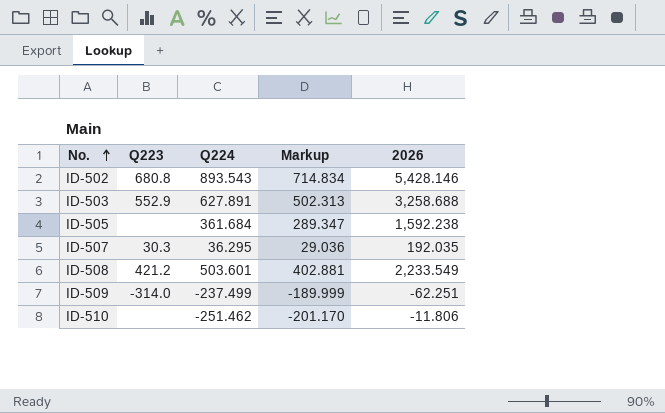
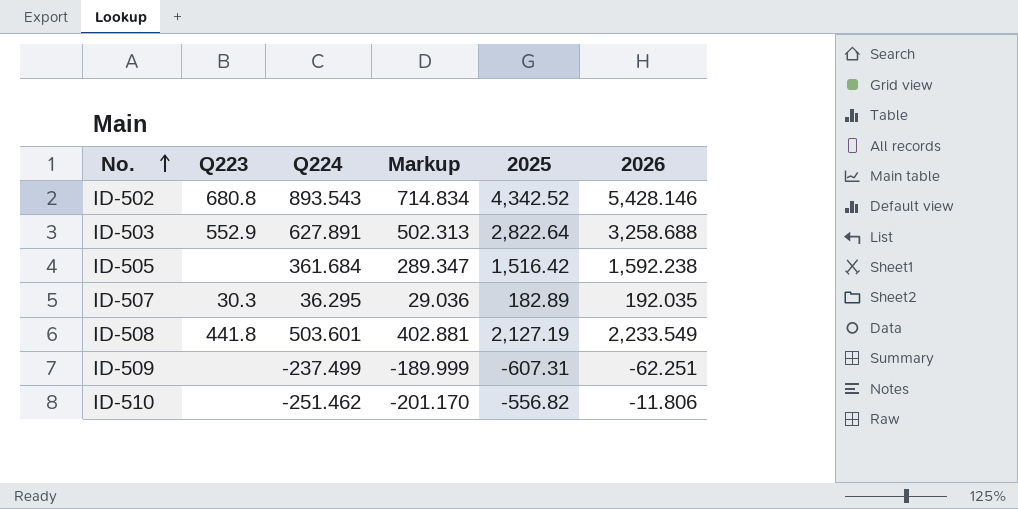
column 2025 | position: none -> 5
ID-508 | Q223: 421.2 -> 441.8
ID-509 | Q223: -314.0 -> none

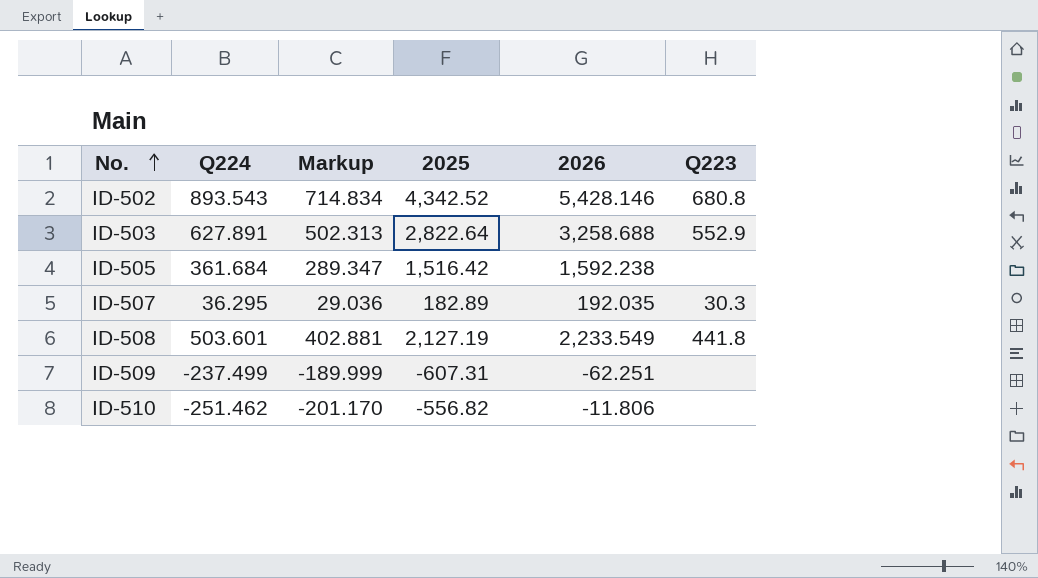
column Q223 | position: 2 -> 6

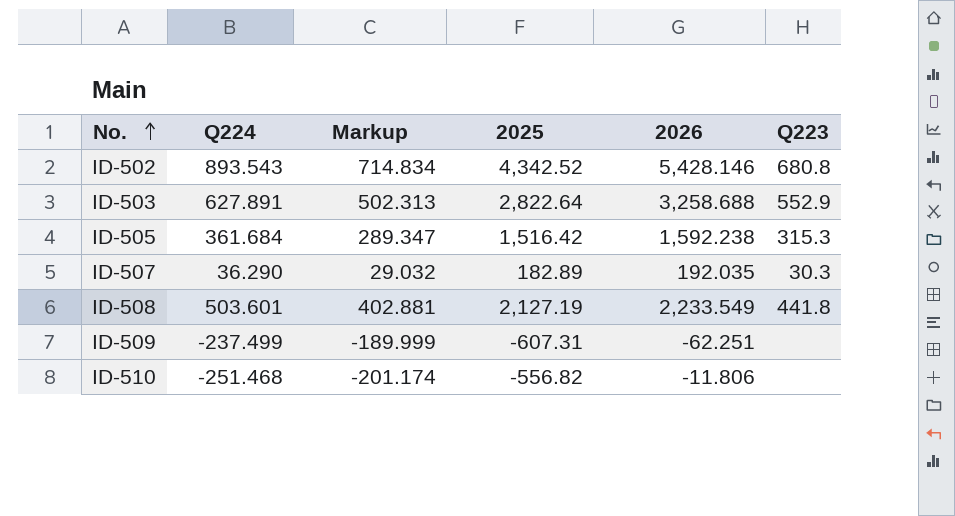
ID-505 | Q223: none -> 315.3
ID-507 | Q224: 36.295 -> 36.290
ID-507 | Markup: 29.036 -> 29.032
ID-510 | Q224: -251.462 -> -251.468
ID-510 | Markup: -201.170 -> -201.174

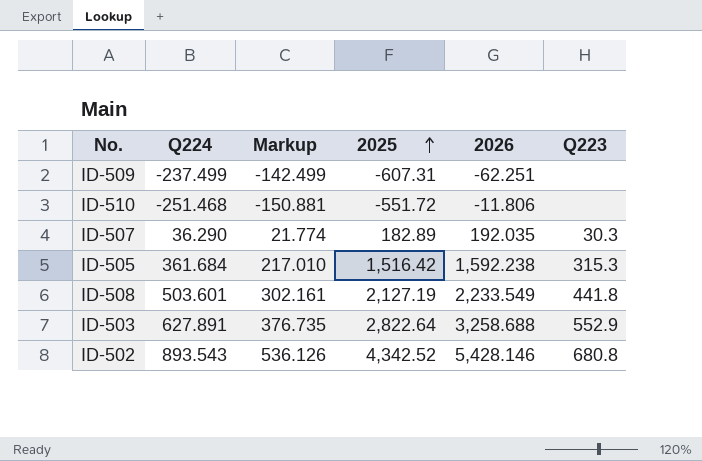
row order: No. ascending -> 2025 ascending
column Markup | formula: [Q224] * 0.8 -> [Q224] * 0.6
ID-510 | 2025: -556.82 -> -551.72

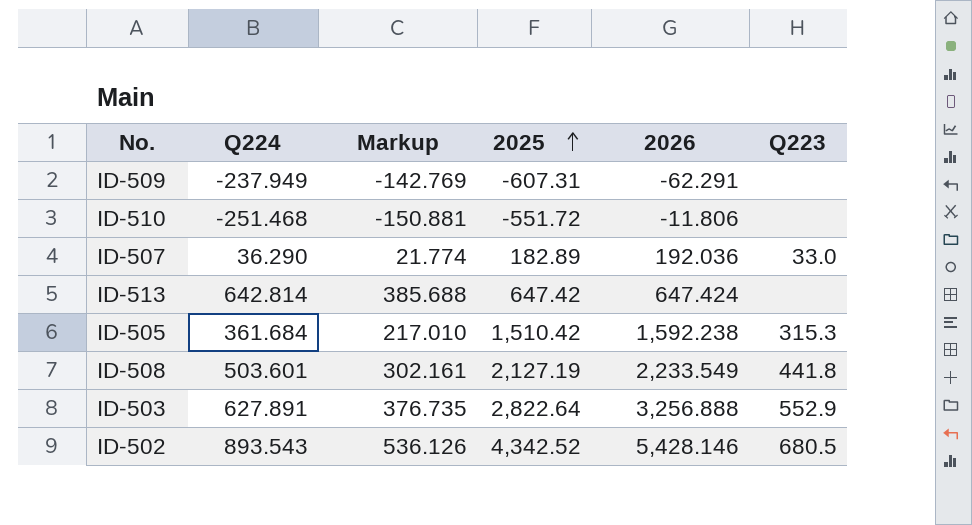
ID-509 | Q224: -237.499 -> -237.949
ID-509 | Markup: -142.499 -> -142.769
ID-509 | 2026: -62.251 -> -62.291
ID-507 | 2026: 192.035 -> 192.036
ID-507 | Q223: 30.3 -> 33.0
row ID-513: none -> 642.814 | 385.688 | 647.42 | 647.424 | none
ID-505 | 2025: 1,516.42 -> 1,510.42
ID-503 | 2026: 3,258.688 -> 3,256.888
ID-502 | Q223: 680.8 -> 680.5

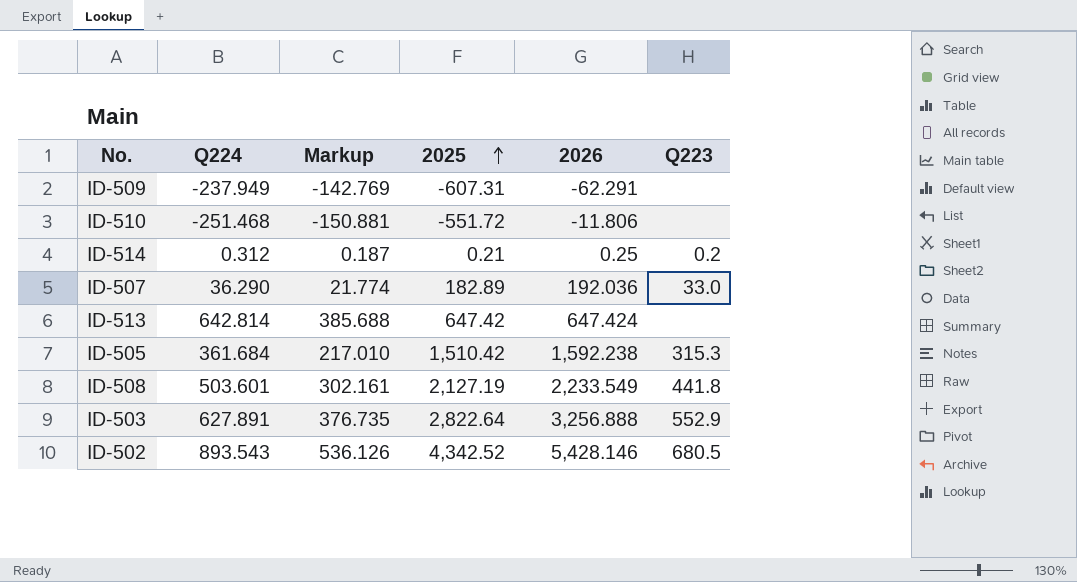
row ID-514: none -> 0.312 | 0.187 | 0.21 | 0.25 | 0.2

